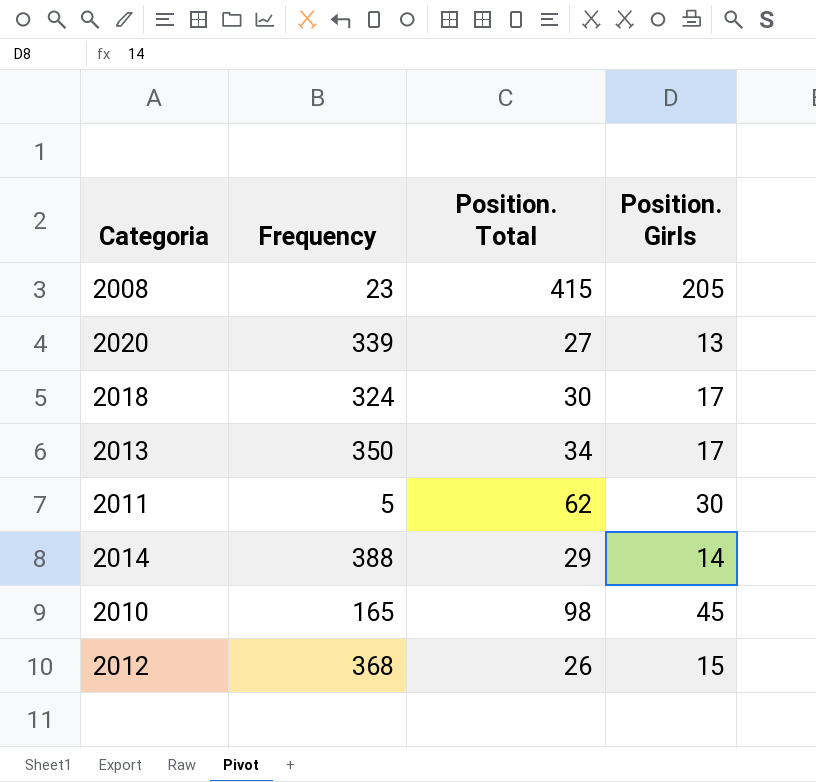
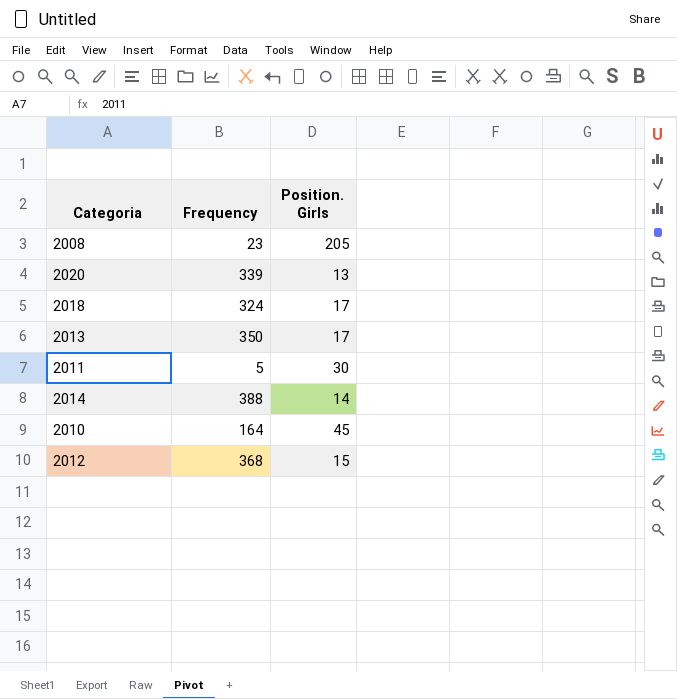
column Position. Total | position: 3 -> none
2010 | Frequency: 165 -> 164

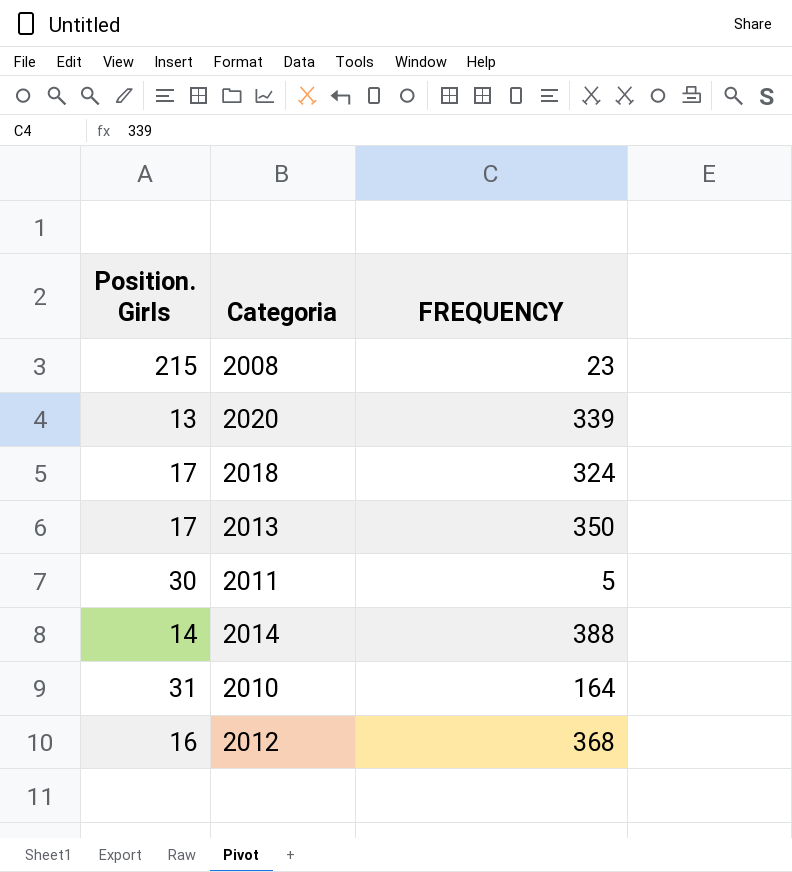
column Position. Girls | position: 3 -> 1
column name: Frequency -> FREQUENCY
2008 | Position. Girls: 205 -> 215
2010 | Position. Girls: 45 -> 31
2012 | Position. Girls: 15 -> 16

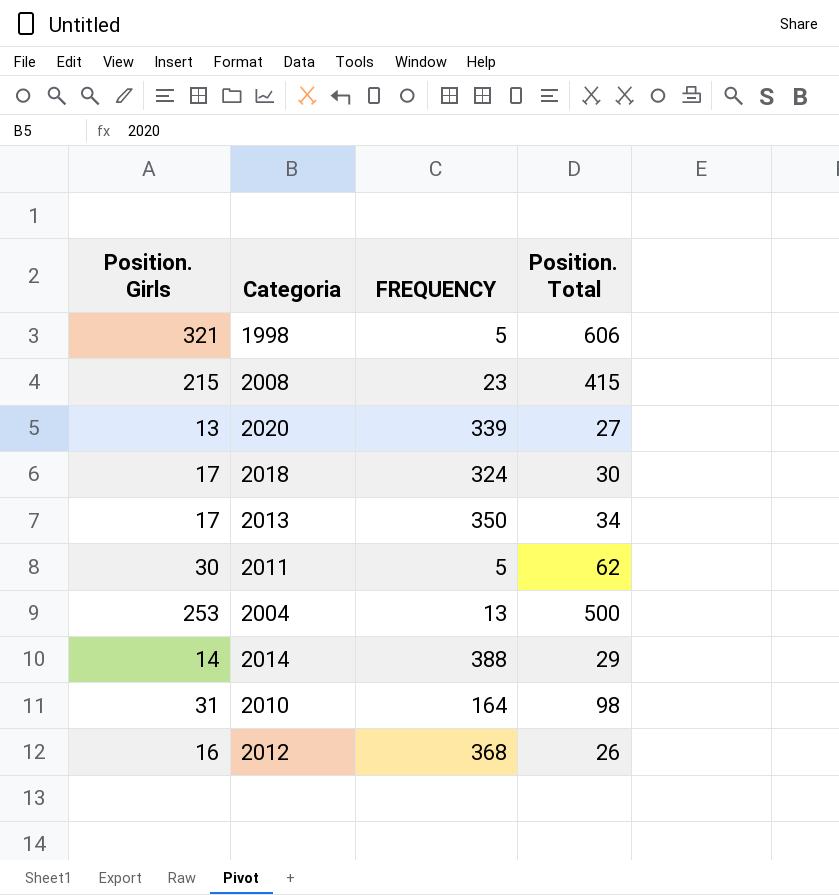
column Position. Total | position: none -> 4
row 1998: none -> 321 | 5 | 606
row 2004: none -> 253 | 13 | 500

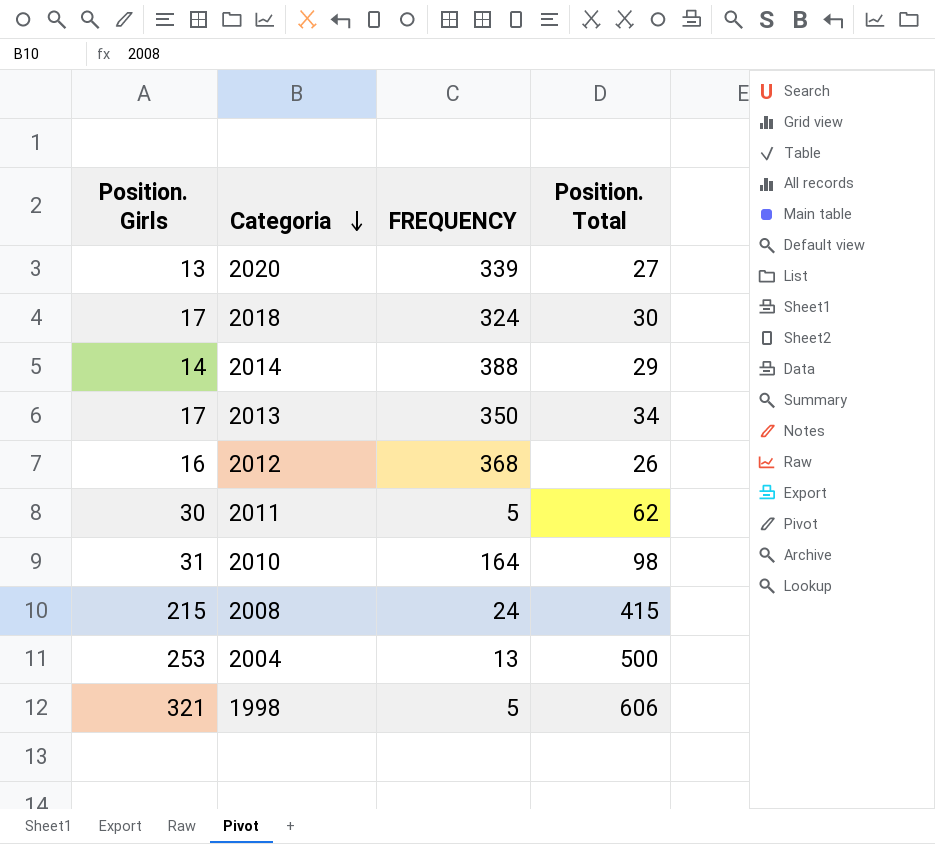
row order: none -> Categoria descending
2008 | FREQUENCY: 23 -> 24

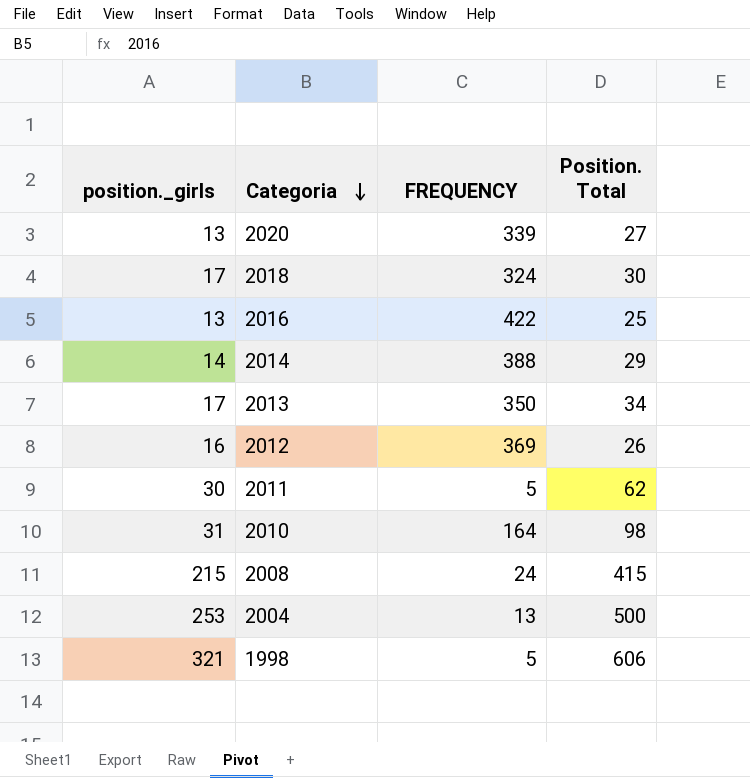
column name: Position. Girls -> position._girls
row 2016: none -> 13 | 422 | 25
2012 | FREQUENCY: 368 -> 369

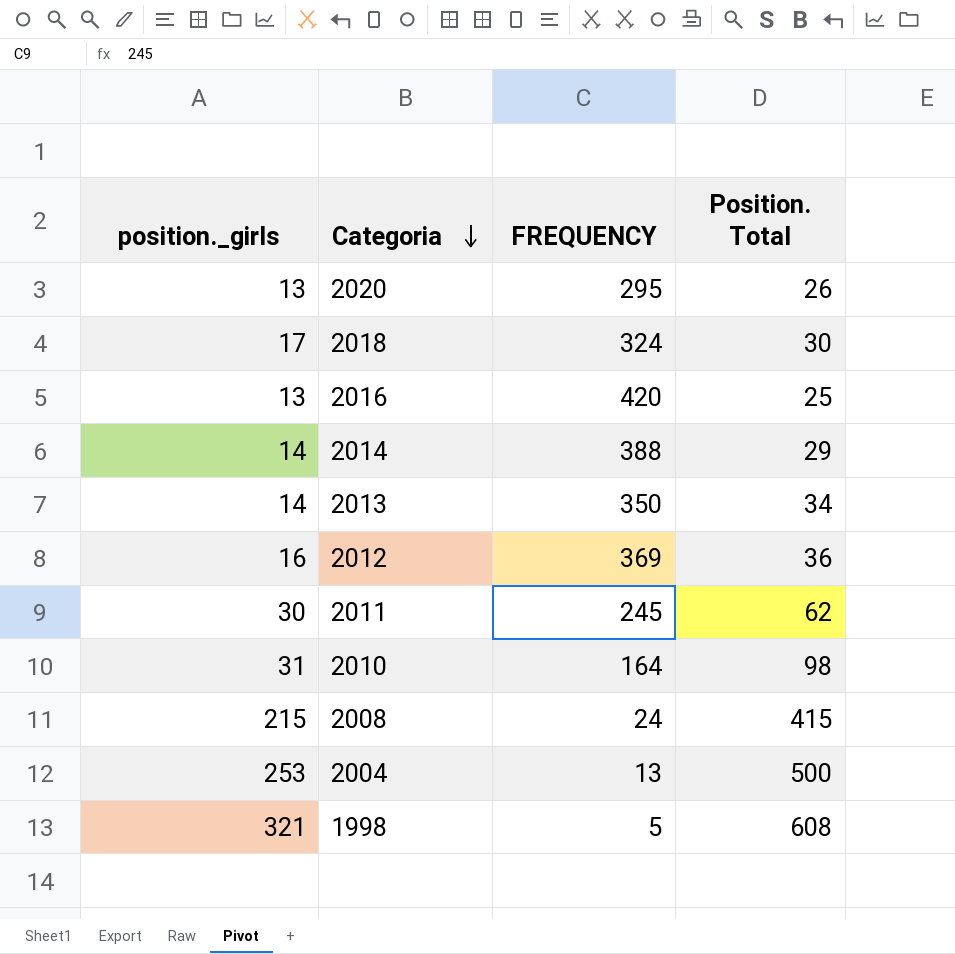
2020 | FREQUENCY: 339 -> 295
2020 | Position. Total: 27 -> 26
2016 | FREQUENCY: 422 -> 420
2013 | position._girls: 17 -> 14
2012 | Position. Total: 26 -> 36
2011 | FREQUENCY: 5 -> 245
1998 | Position. Total: 606 -> 608

